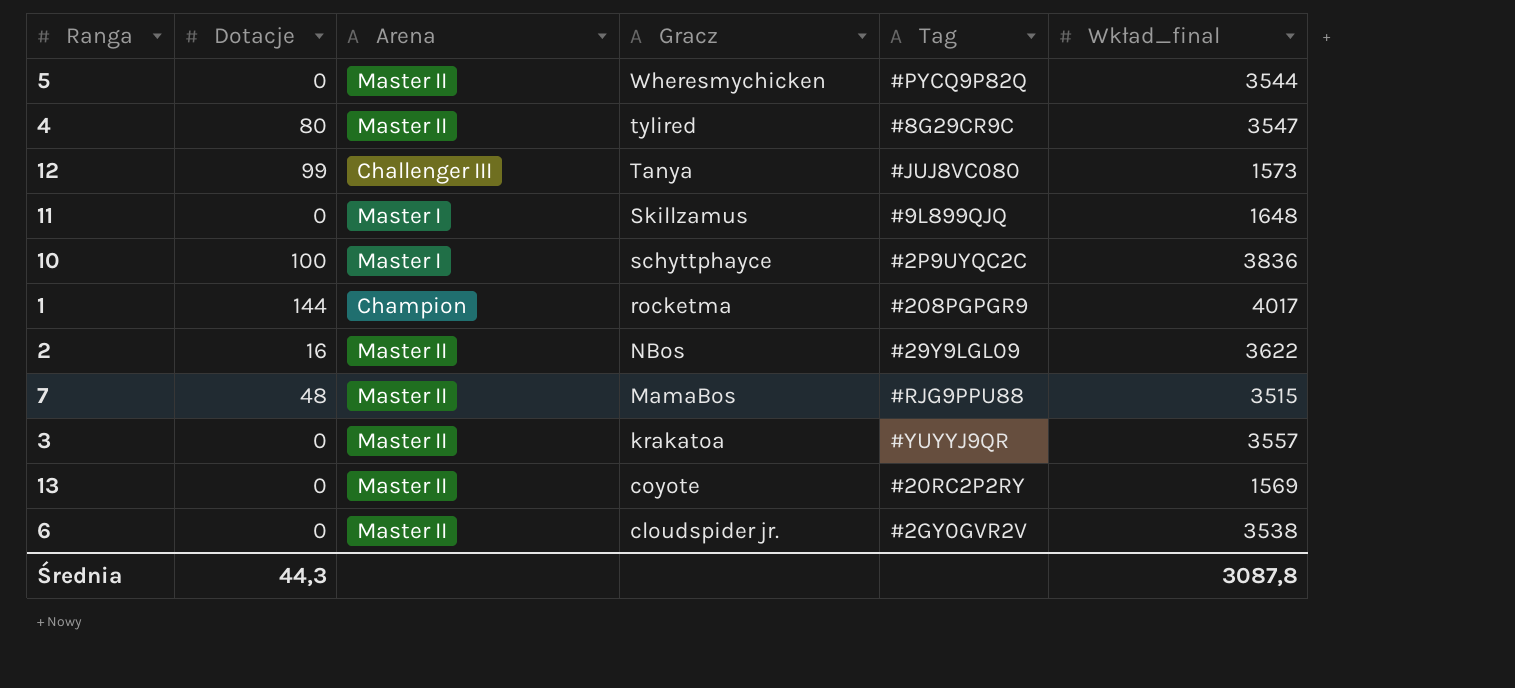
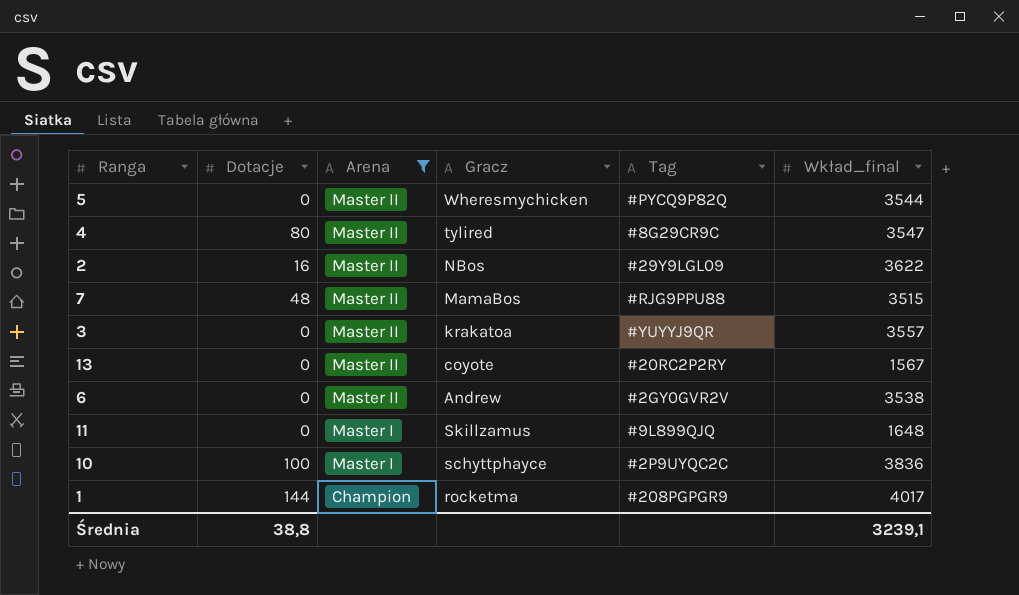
filter: none -> Arena != Challenger III
row order: Gracz descending -> Arena descending
13 | Wkład_final: 1569 -> 1567
6 | Gracz: cloudspider jr. -> Andrew
Średnia | Dotacje: 44,3 -> 38,8
Średnia | Wkład_final: 3087,8 -> 3239,1

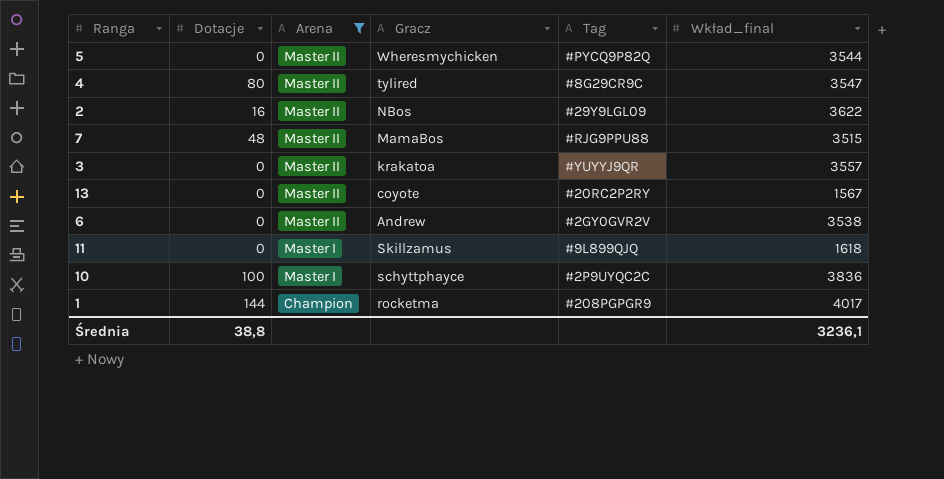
11 | Wkład_final: 1648 -> 1618
Średnia | Wkład_final: 3239,1 -> 3236,1

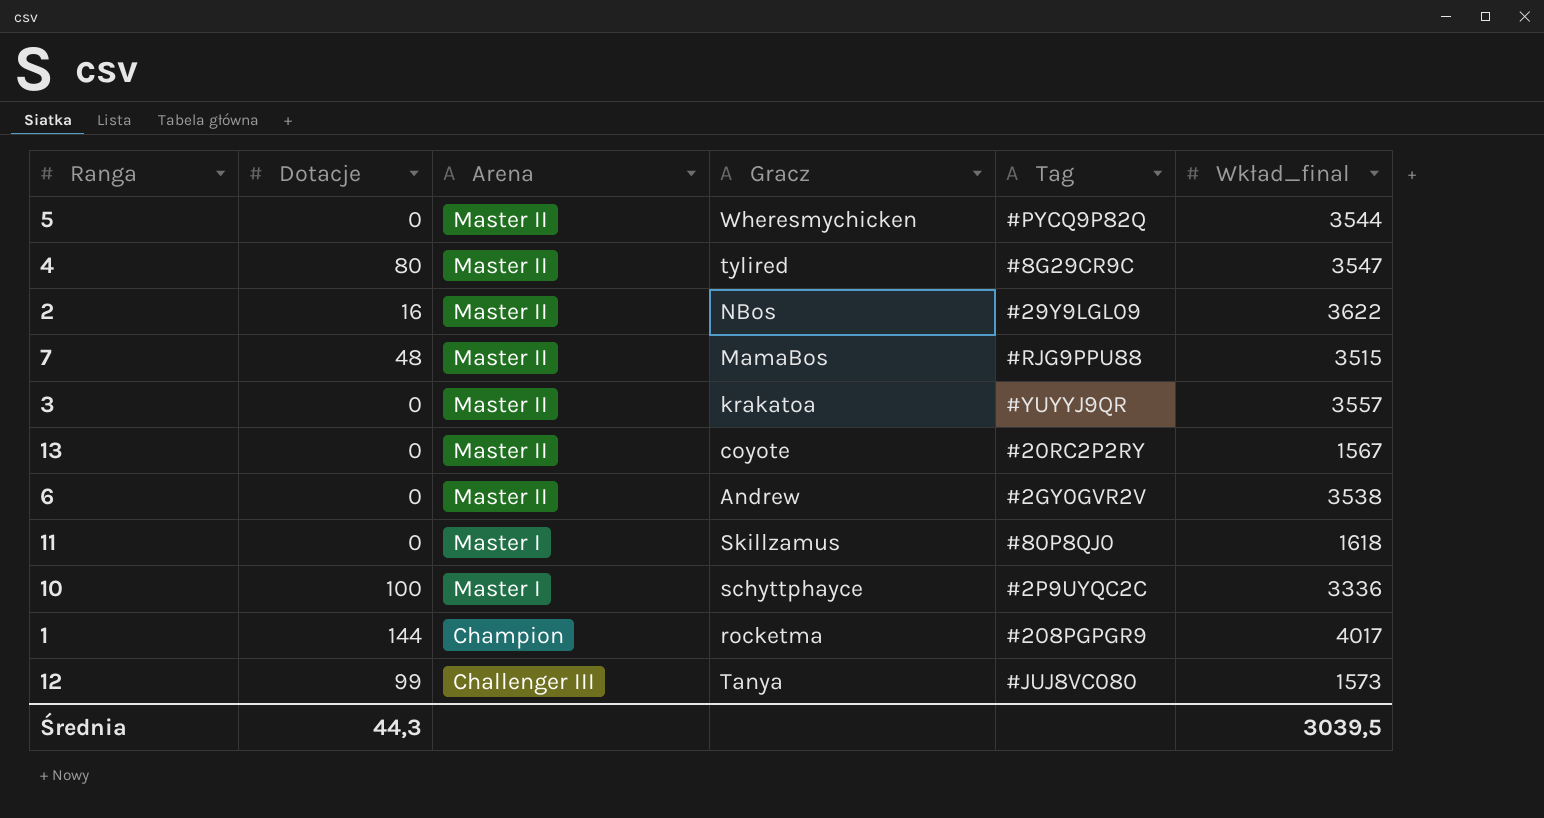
filter: Arena != Challenger III -> none
11 | Tag: #9L899QJQ -> #80P8QJ0
10 | Wkład_final: 3836 -> 3336
Średnia | Dotacje: 38,8 -> 44,3
Średnia | Wkład_final: 3236,1 -> 3039,5

